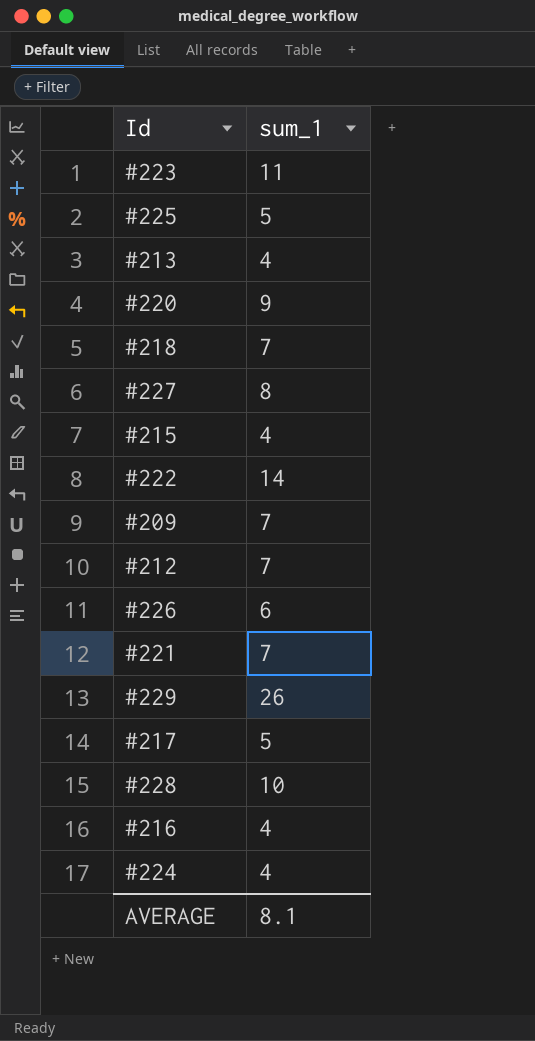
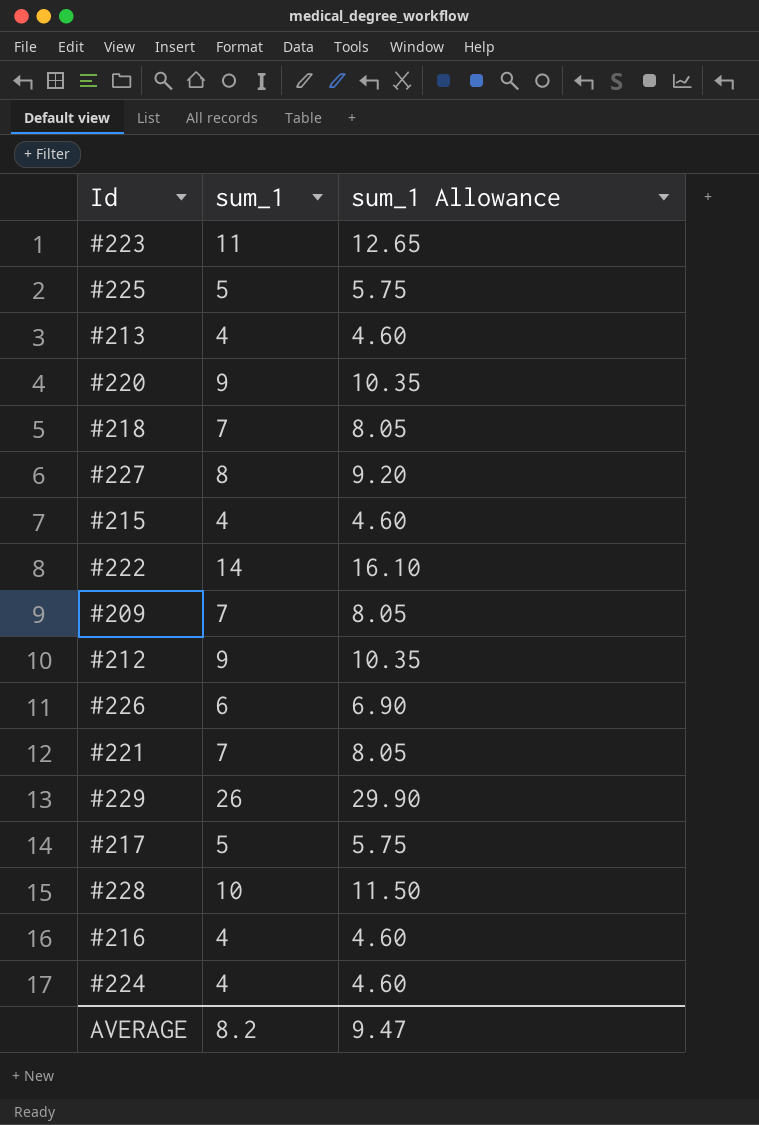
column sum_1 Allowance | formula: none -> [sum_1] * 1.15
#212 | sum_1: 7 -> 9
AVERAGE | sum_1: 8.1 -> 8.2

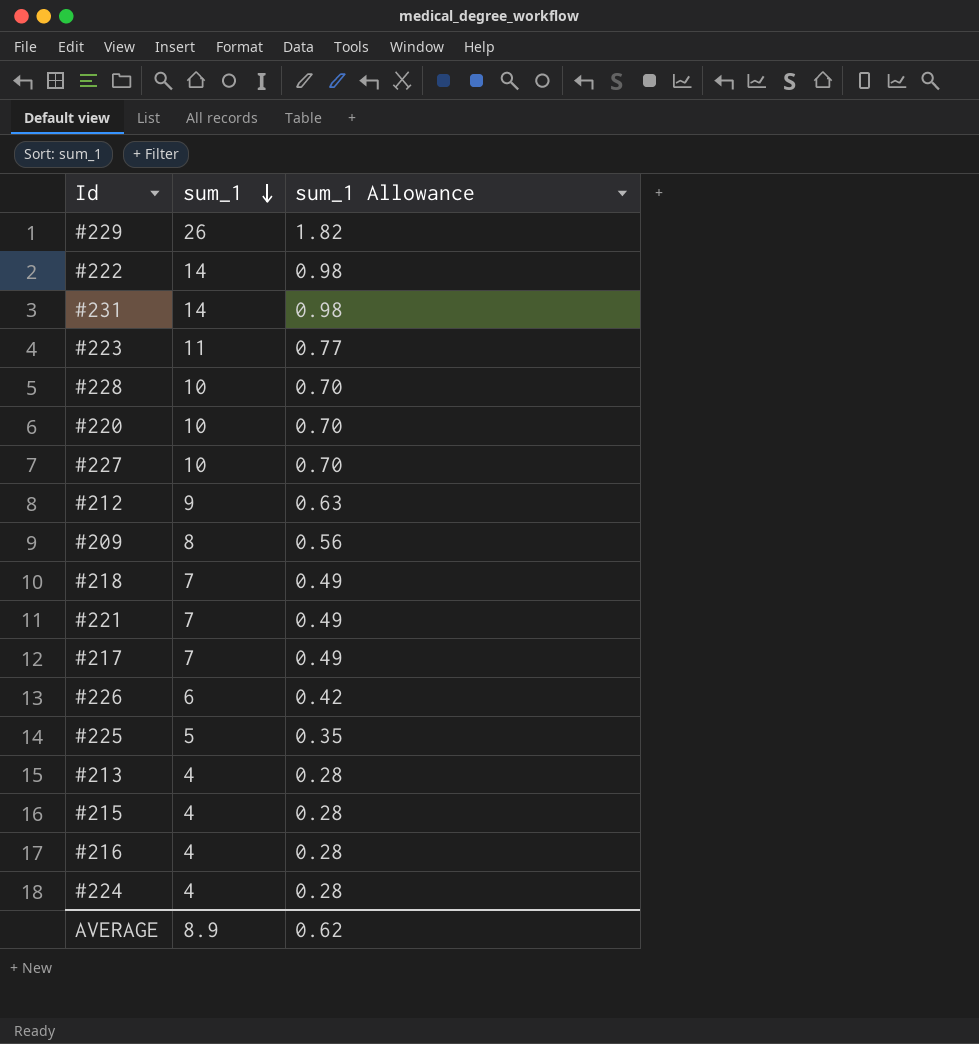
row order: none -> sum_1 descending
column sum_1 Allowance | formula: [sum_1] * 1.15 -> [sum_1] * 0.07
row #231: none -> 14 | 0.98
#220 | sum_1: 9 -> 10
#227 | sum_1: 8 -> 10
#209 | sum_1: 7 -> 8
#217 | sum_1: 5 -> 7
AVERAGE | sum_1: 8.2 -> 8.9
AVERAGE | sum_1 Allowance: 9.47 -> 0.62

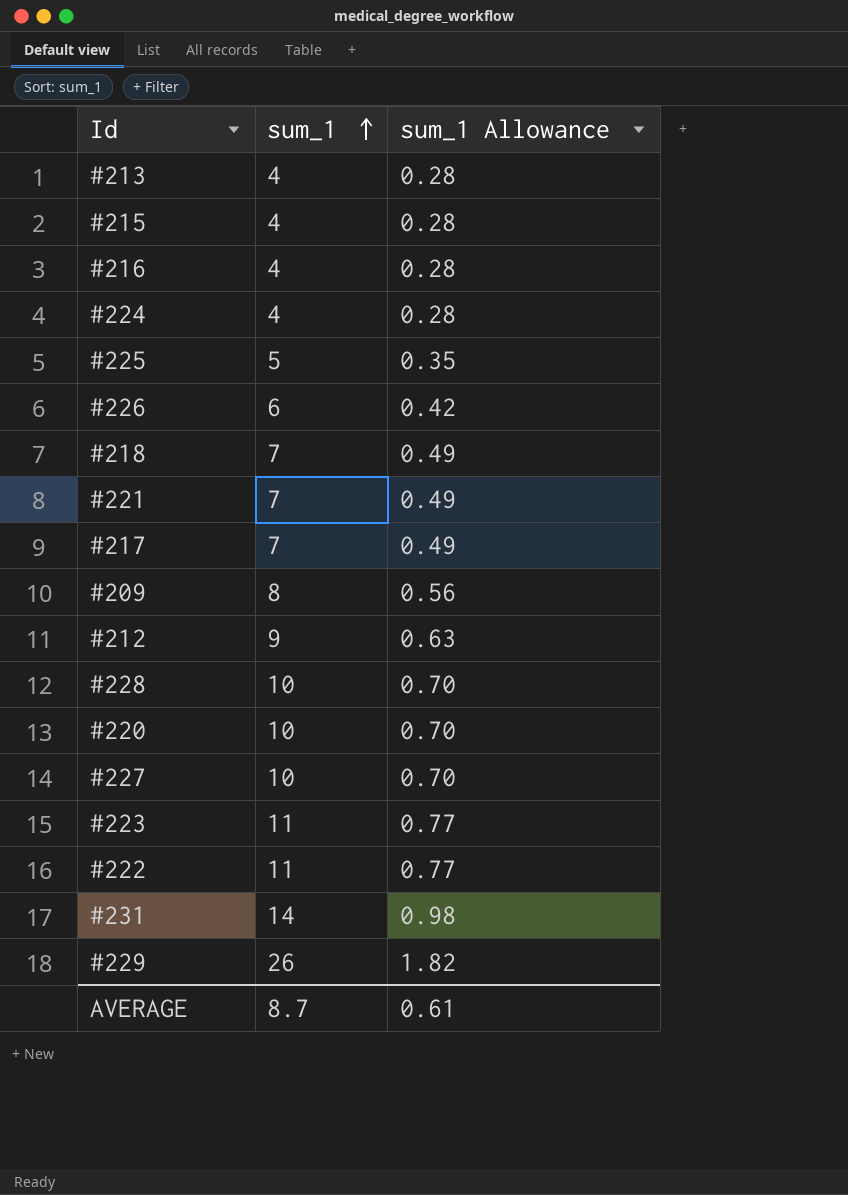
row order: sum_1 descending -> sum_1 ascending
#222 | sum_1: 14 -> 11
#222 | sum_1 Allowance: 0.98 -> 0.77
AVERAGE | sum_1: 8.9 -> 8.7
AVERAGE | sum_1 Allowance: 0.62 -> 0.61

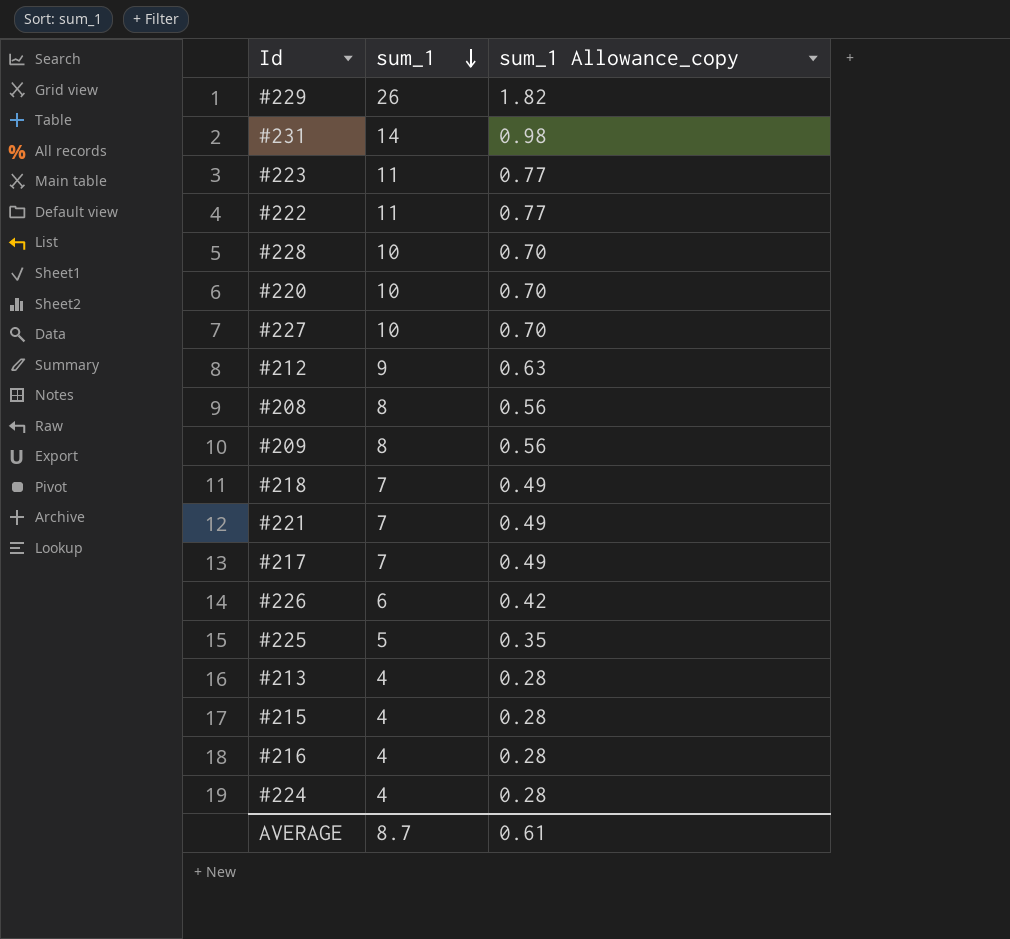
row order: sum_1 ascending -> sum_1 descending
column name: sum_1 Allowance -> sum_1 Allowance_copy
row #208: none -> 8 | 0.56

